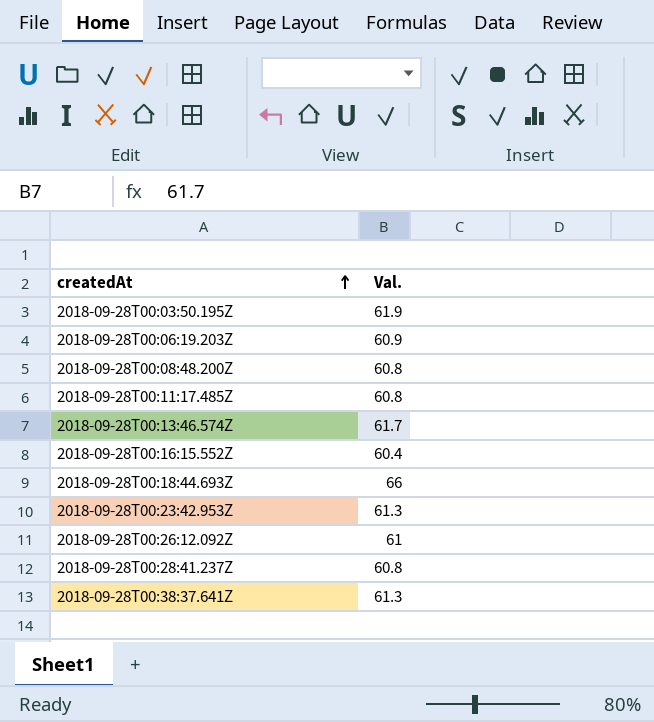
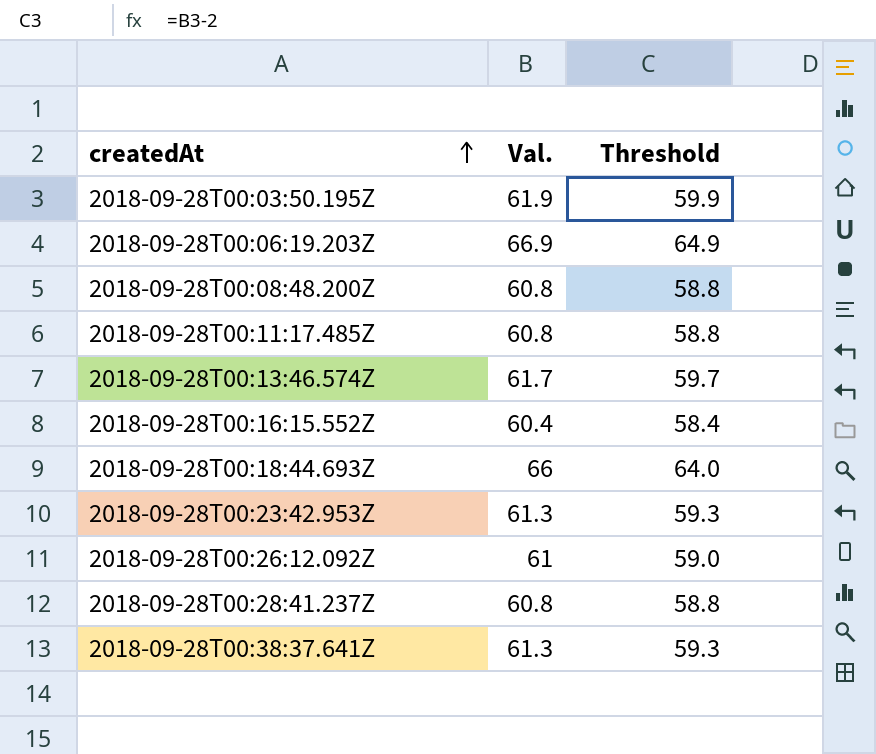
column Threshold | formula: none -> [Val.] - 2
2018-09-28T00:06:19.203Z | Val.: 60.9 -> 66.9

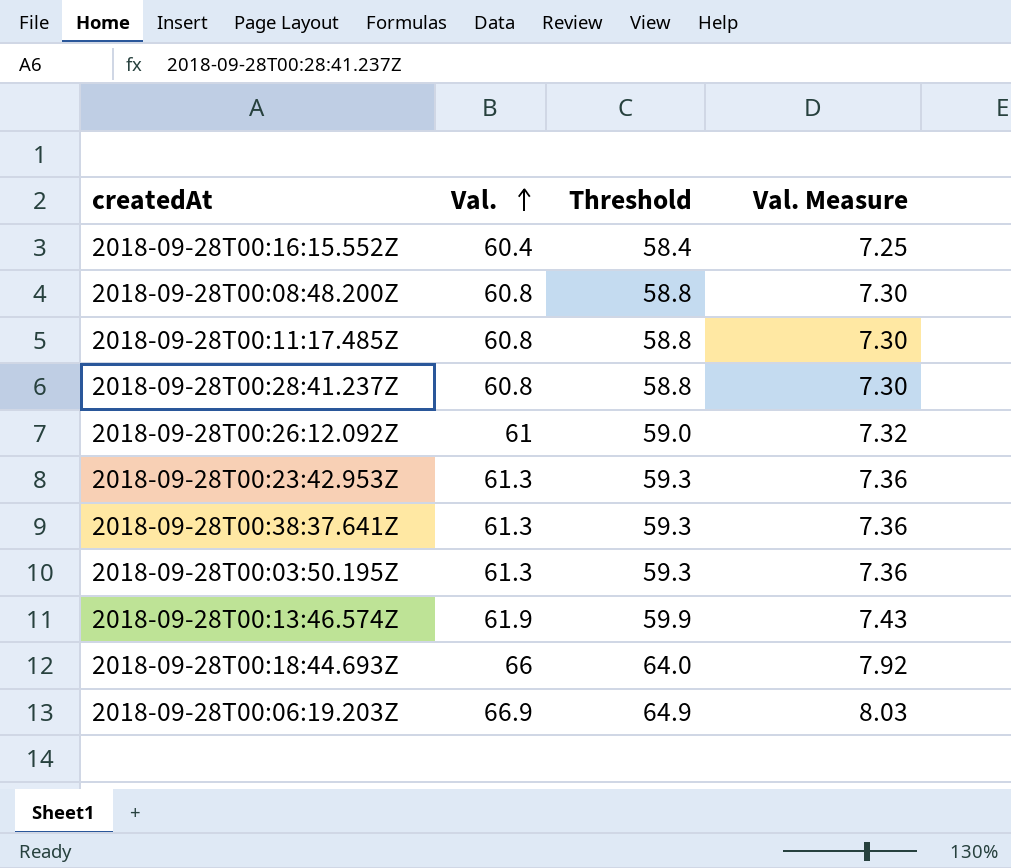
row order: createdAt ascending -> Val. ascending
column Val. Measure | formula: none -> [Val.] * 0.12
2018-09-28T00:03:50.195Z | Val.: 61.9 -> 61.3
2018-09-28T00:03:50.195Z | Threshold: 59.9 -> 59.3
2018-09-28T00:13:46.574Z | Val.: 61.7 -> 61.9
2018-09-28T00:13:46.574Z | Threshold: 59.7 -> 59.9

